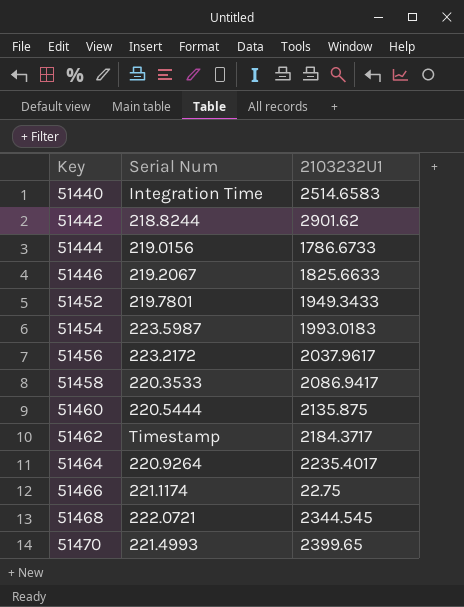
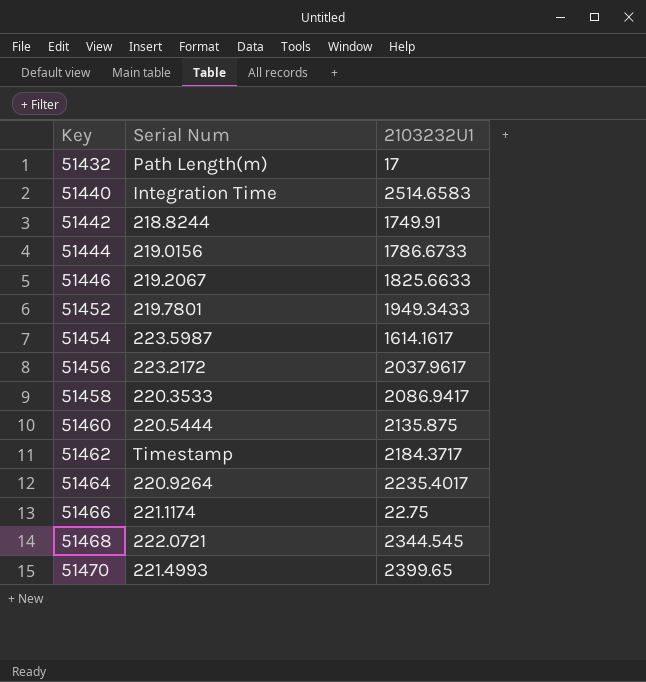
row 51432: none -> Path Length(m) | 17
51442 | 2103232U1: 2901.62 -> 1749.91
51454 | 2103232U1: 1993.0183 -> 1614.1617

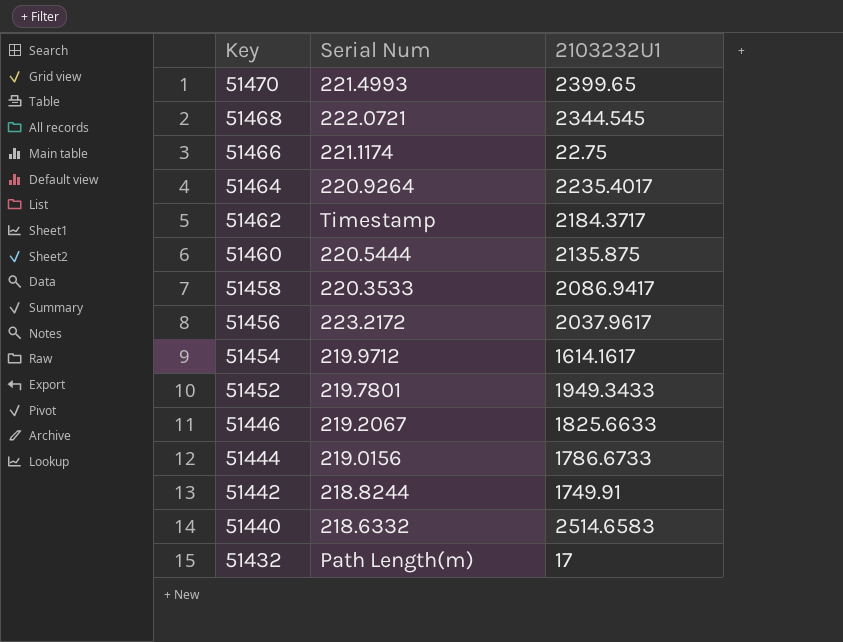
row order: Key ascending -> Key descending
51454 | Serial Num: 223.5987 -> 219.9712
51440 | Serial Num: Integration Time -> 218.6332

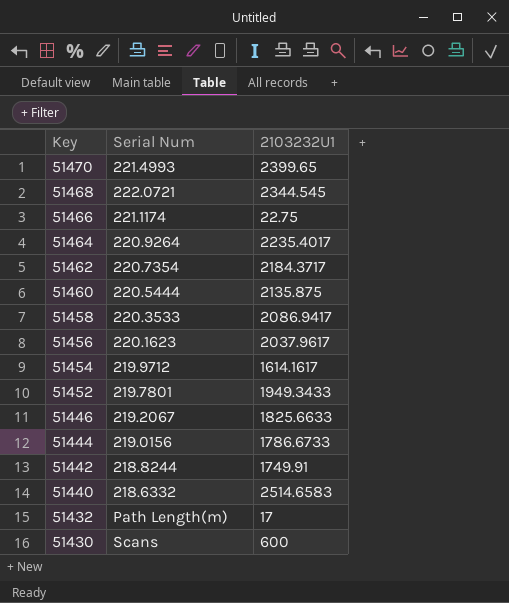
51462 | Serial Num: Timestamp -> 220.7354
51456 | Serial Num: 223.2172 -> 220.1623
row 51430: none -> Scans | 600

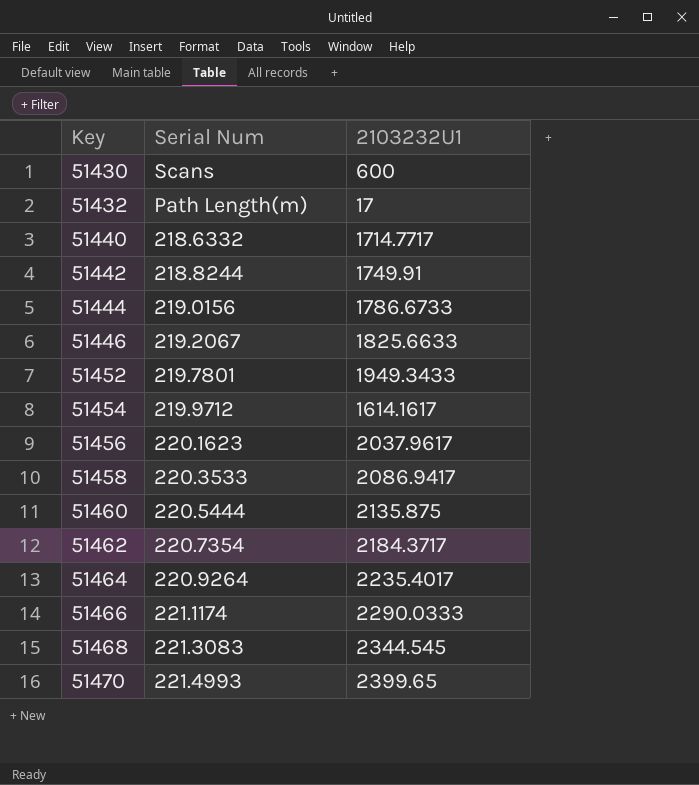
row order: Key descending -> Key ascending
51440 | 2103232U1: 2514.6583 -> 1714.7717
51466 | 2103232U1: 22.75 -> 2290.0333
51468 | Serial Num: 222.0721 -> 221.3083

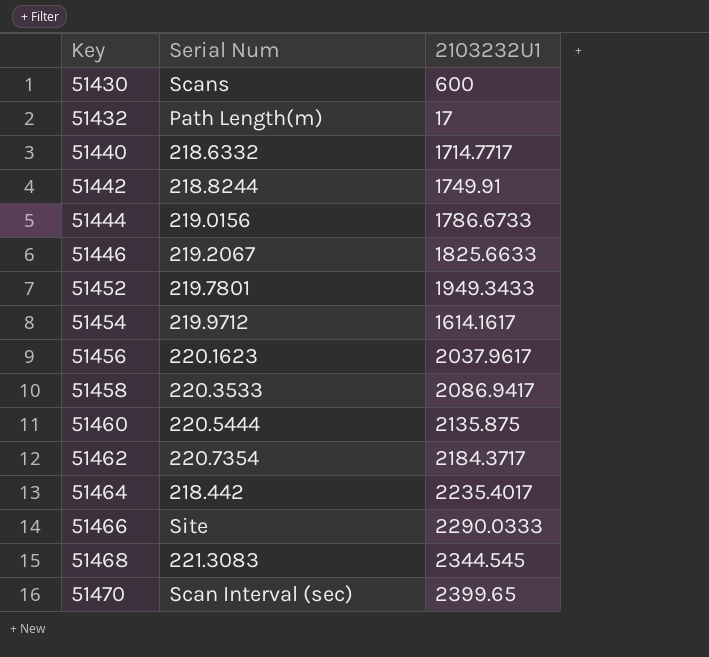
51464 | Serial Num: 220.9264 -> 218.442
51466 | Serial Num: 221.1174 -> Site
51470 | Serial Num: 221.4993 -> Scan Interval (sec)

